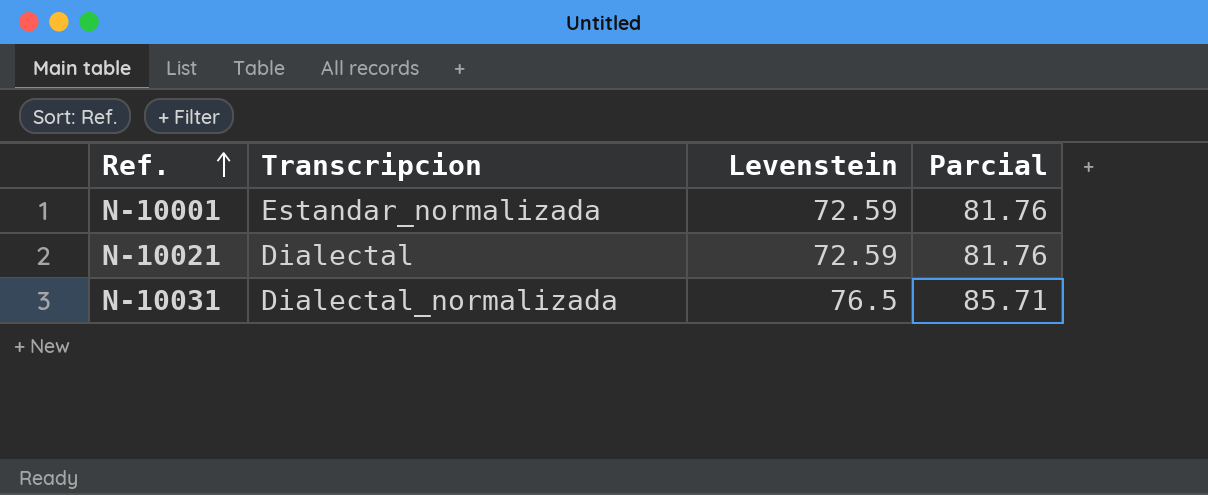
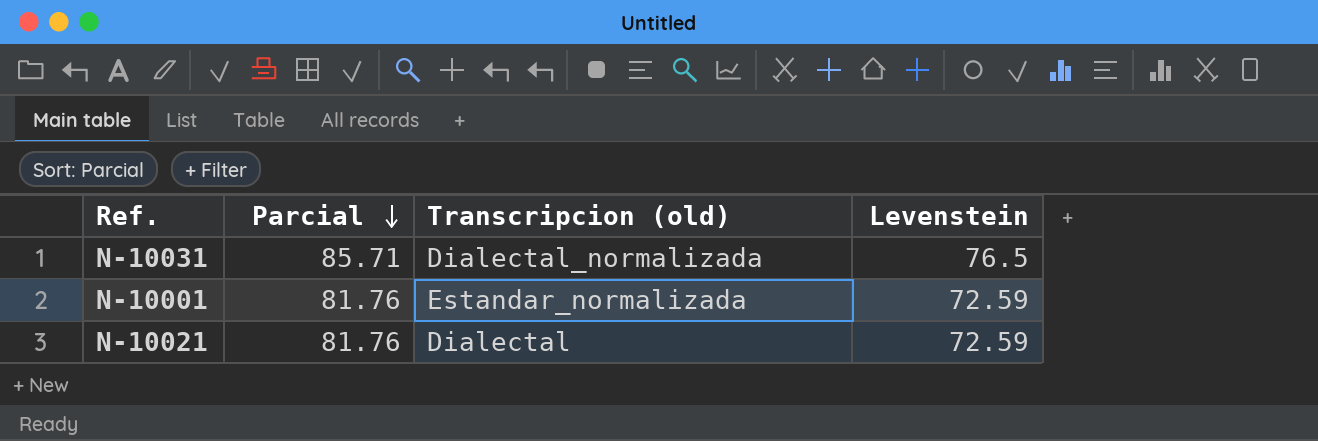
row order: Ref. ascending -> Parcial descending
column Parcial | position: 4 -> 2
column name: Transcripcion -> Transcripcion (old)

